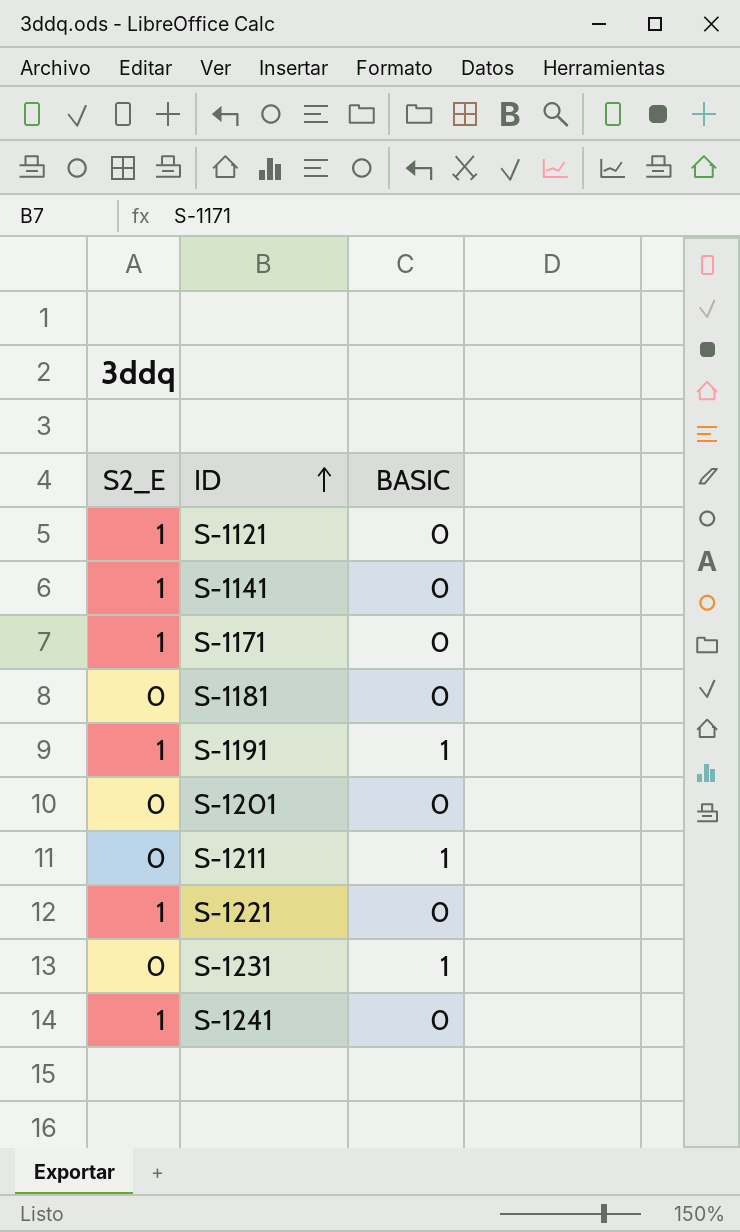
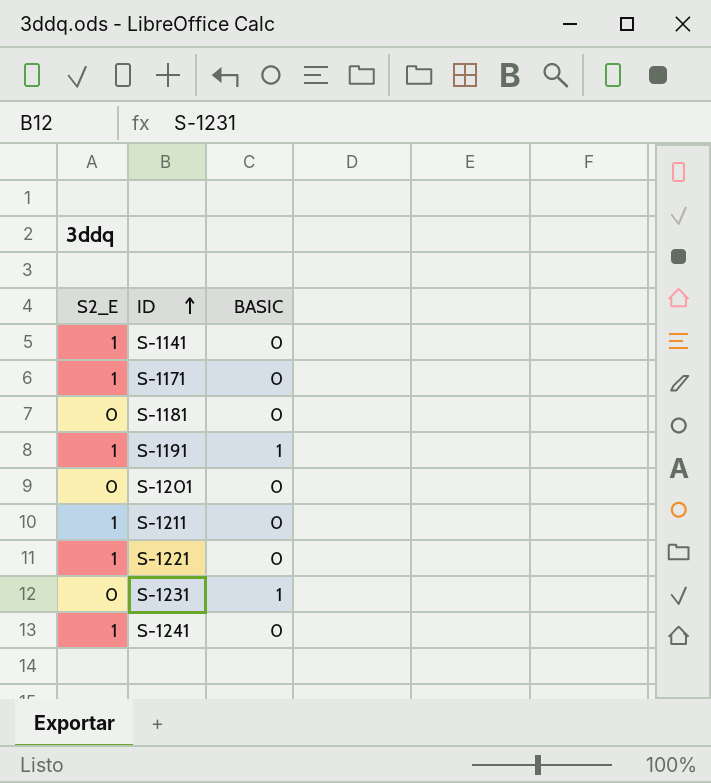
row S-1121: 1 | 0 -> none
S-1211 | S2_E: 0 -> 1
S-1211 | BASIC: 1 -> 0

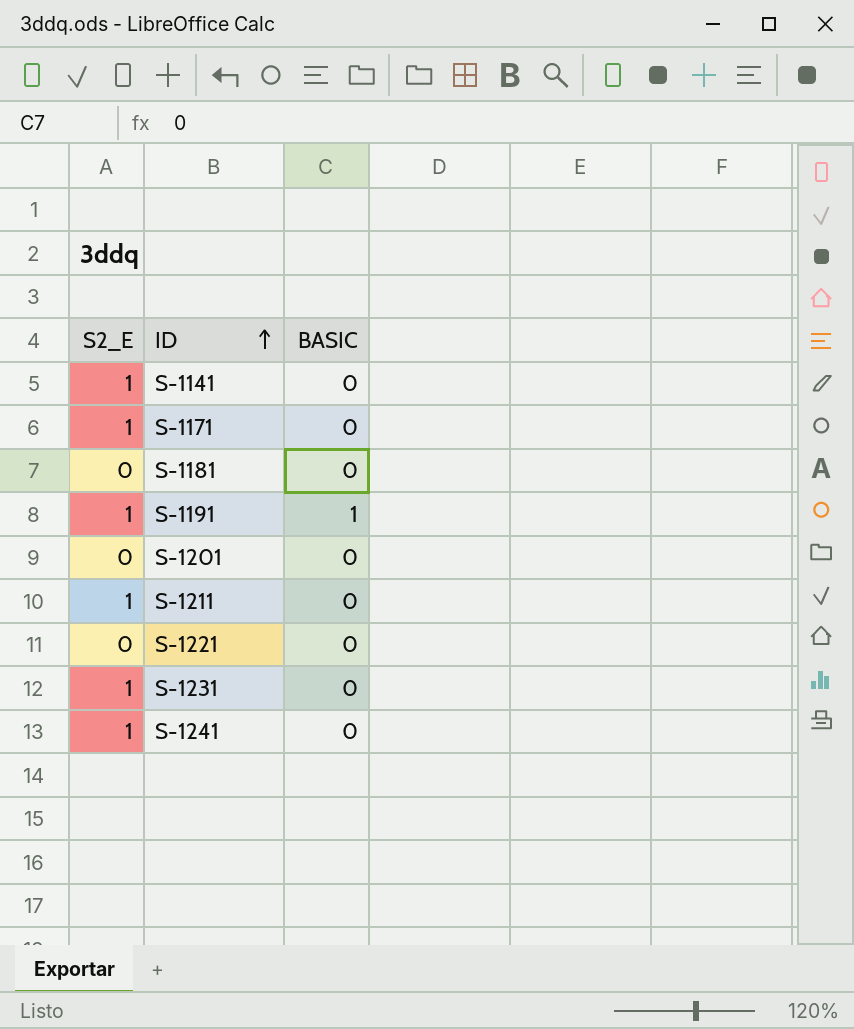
S-1221 | S2_E: 1 -> 0
S-1231 | S2_E: 0 -> 1
S-1231 | BASIC: 1 -> 0

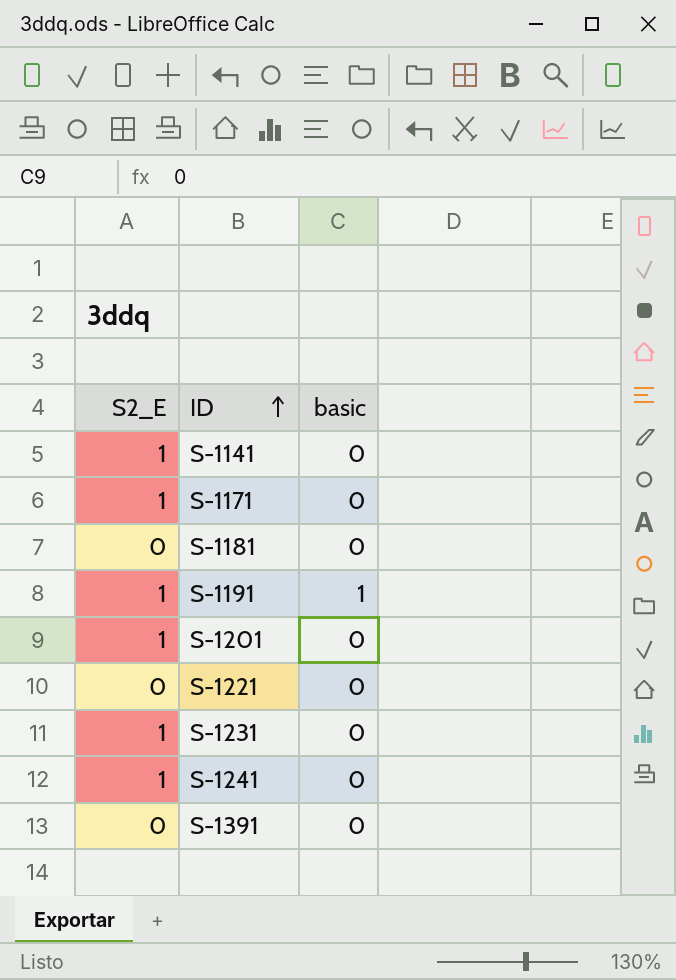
column name: BASIC -> basic
row S-1211: 1 | 0 -> none
S-1201 | S2_E: 0 -> 1
row S-1391: none -> 0 | 0

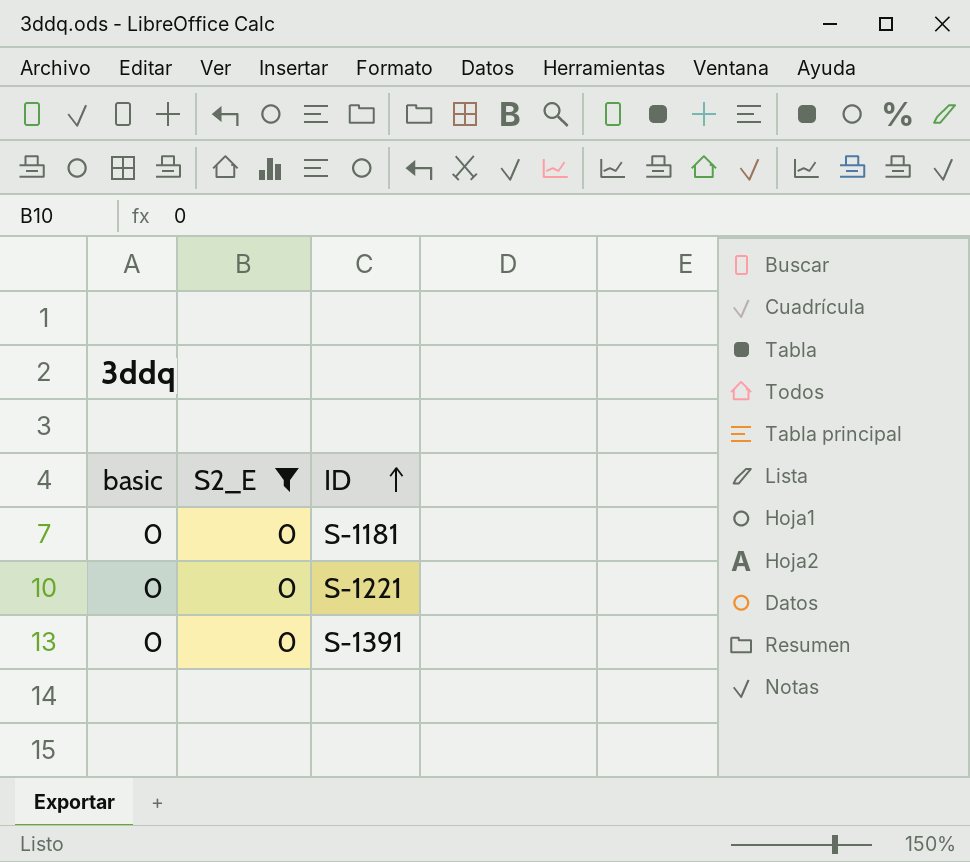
filter: none -> S2_E = 0
column basic | position: 3 -> 1

